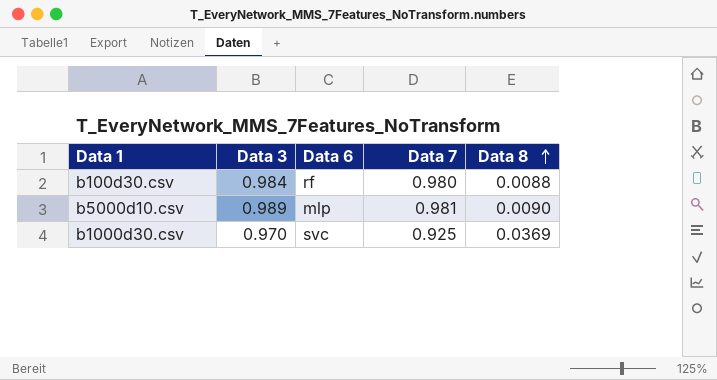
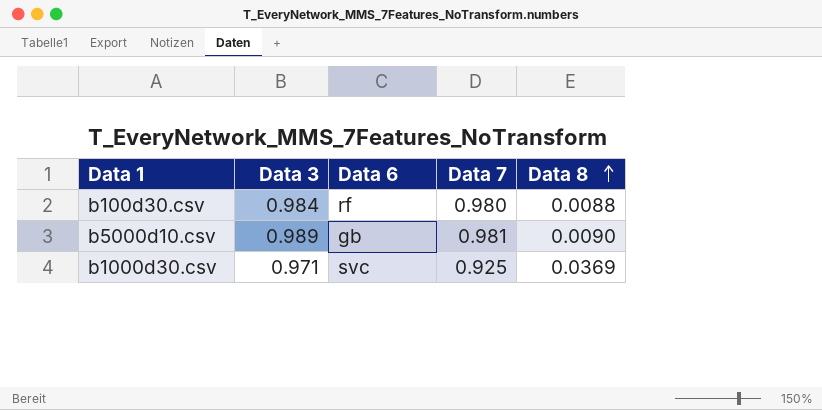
b5000d10.csv | Data 6: mlp -> gb
b1000d30.csv | Data 3: 0.970 -> 0.971

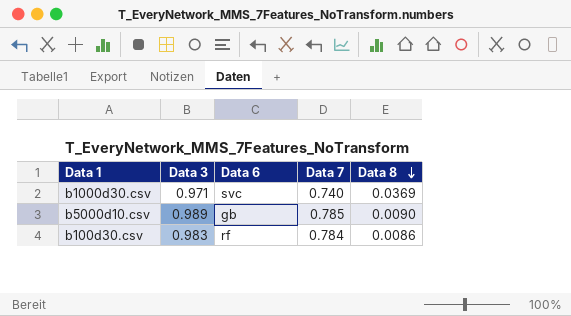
row order: Data 8 ascending -> Data 8 descending
b1000d30.csv | Data 7: 0.925 -> 0.740
b5000d10.csv | Data 7: 0.981 -> 0.785
b100d30.csv | Data 3: 0.984 -> 0.983
b100d30.csv | Data 7: 0.980 -> 0.784
b100d30.csv | Data 8: 0.0088 -> 0.0086

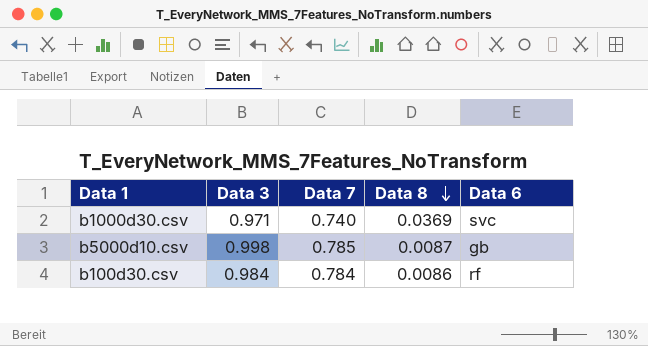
column Data 6 | position: 3 -> 5
b5000d10.csv | Data 3: 0.989 -> 0.998
b5000d10.csv | Data 8: 0.0090 -> 0.0087
b100d30.csv | Data 3: 0.983 -> 0.984

